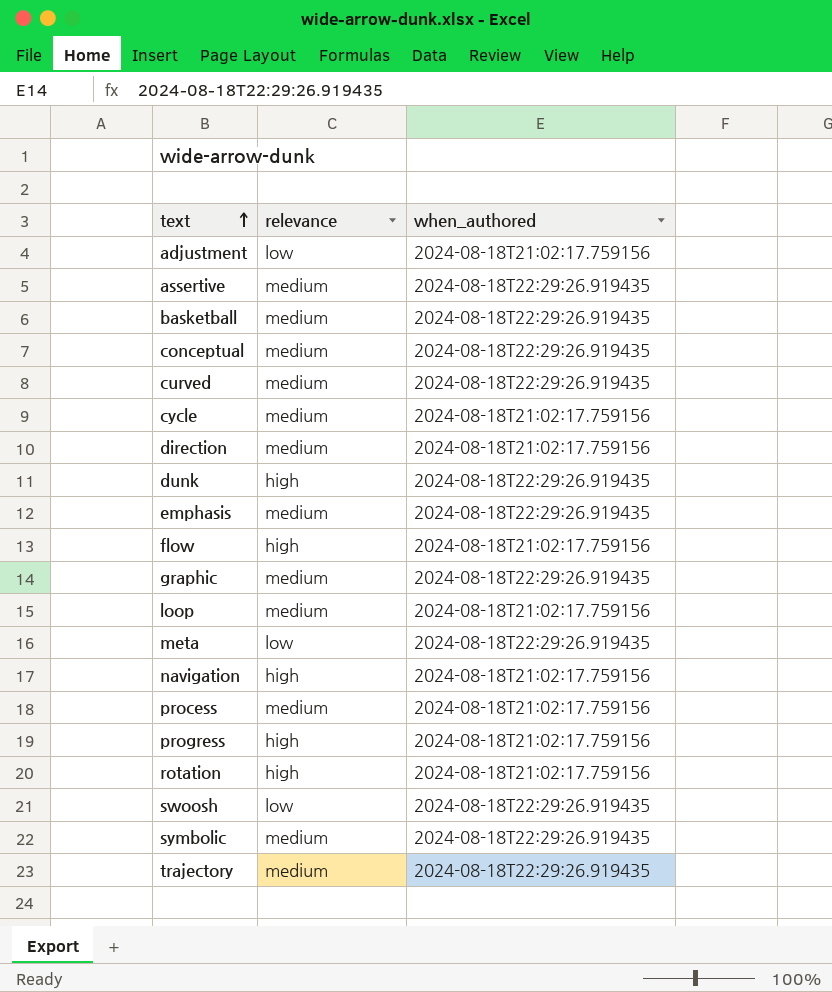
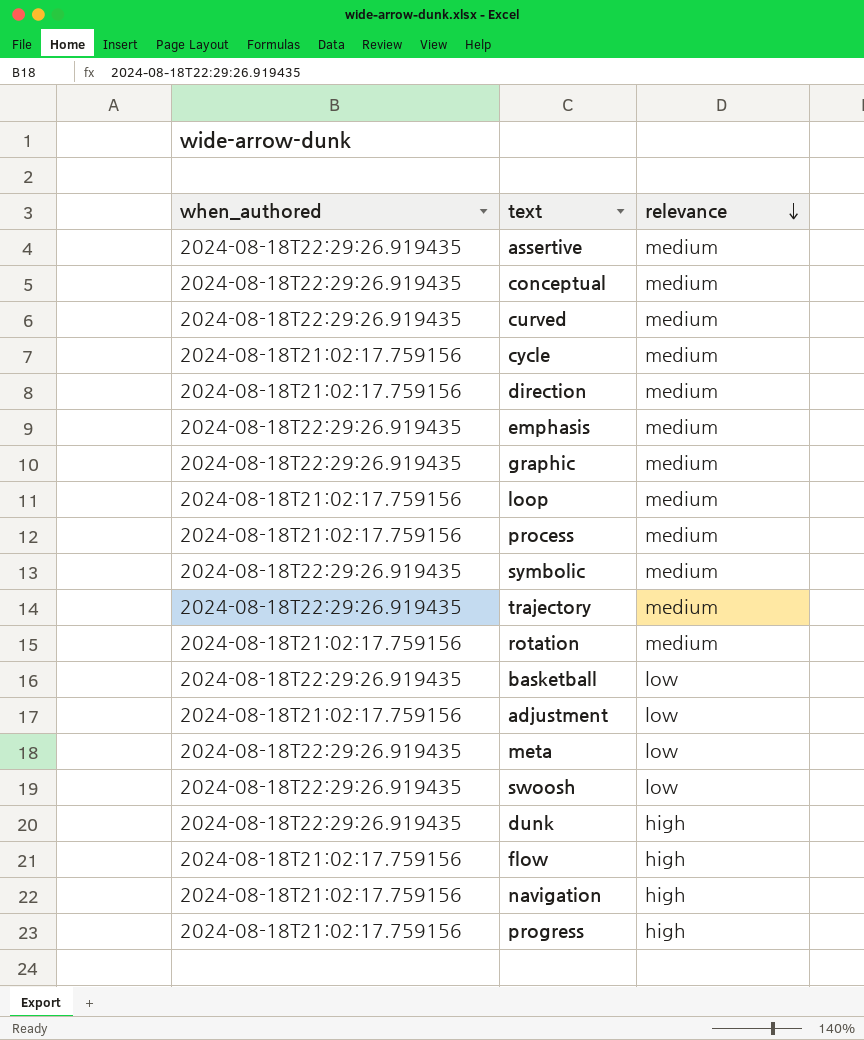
row order: text ascending -> relevance descending
column when_authored | position: 3 -> 1
rotation | relevance: high -> medium
basketball | relevance: medium -> low

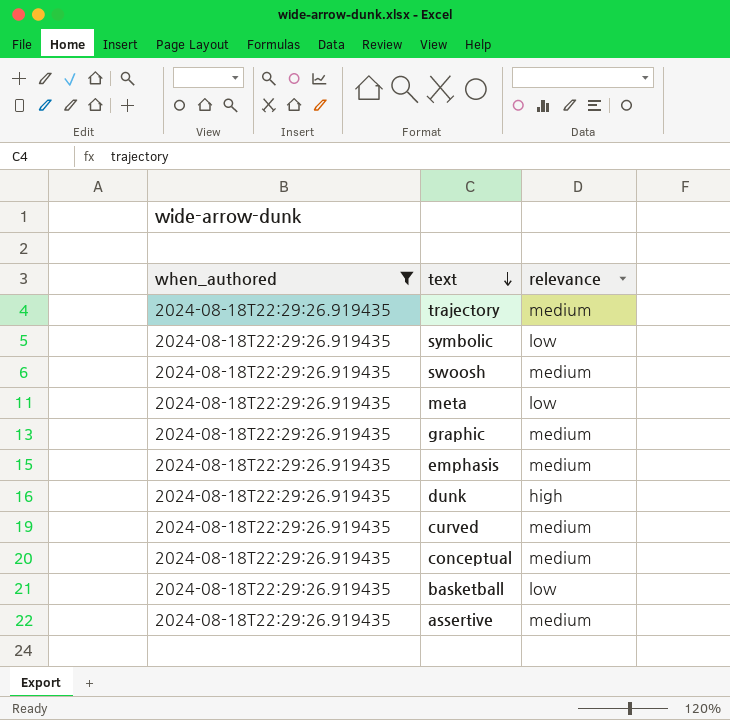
filter: none -> when_authored = 2024-08-18T22:29:26.919435
row order: relevance descending -> text descending
symbolic | relevance: medium -> low
swoosh | relevance: low -> medium

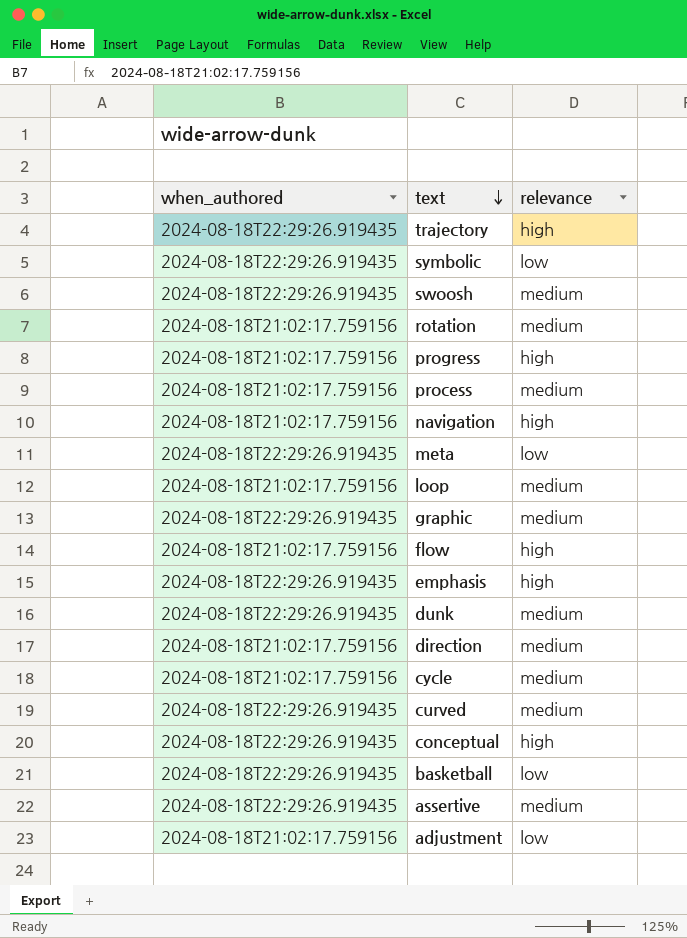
filter: when_authored = 2024-08-18T22:29:26.919435 -> none
trajectory | relevance: medium -> high
emphasis | relevance: medium -> high
dunk | relevance: high -> medium
conceptual | relevance: medium -> high

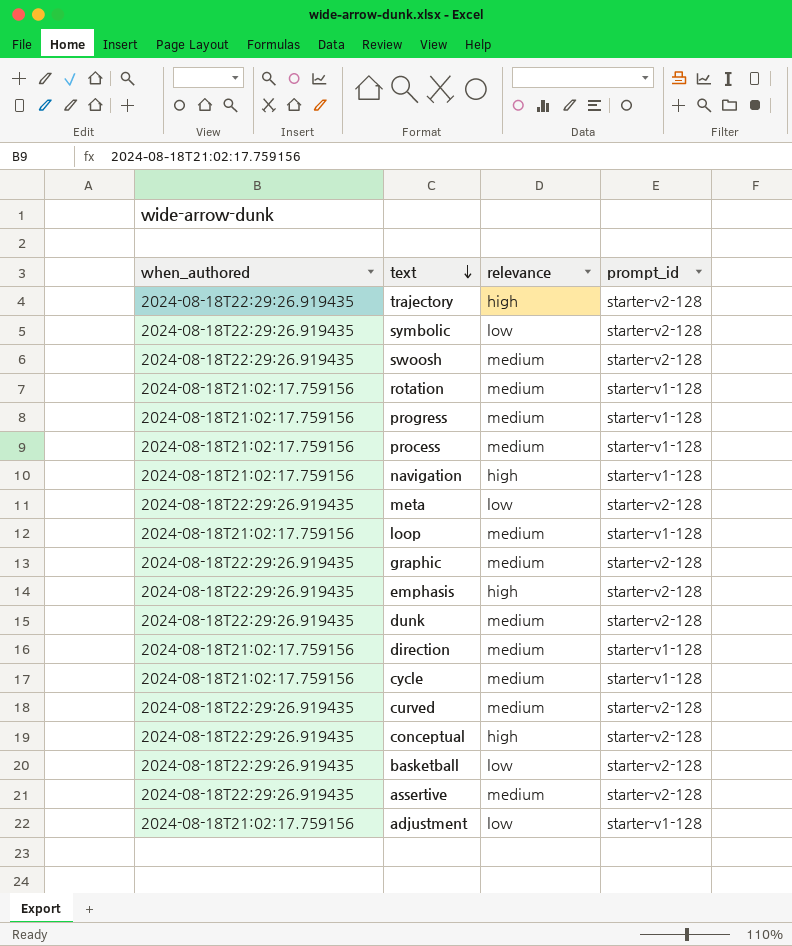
column prompt_id | position: none -> 4
row flow: 2024-08-18T21:02:17.759156 | high -> none
progress | relevance: high -> medium

